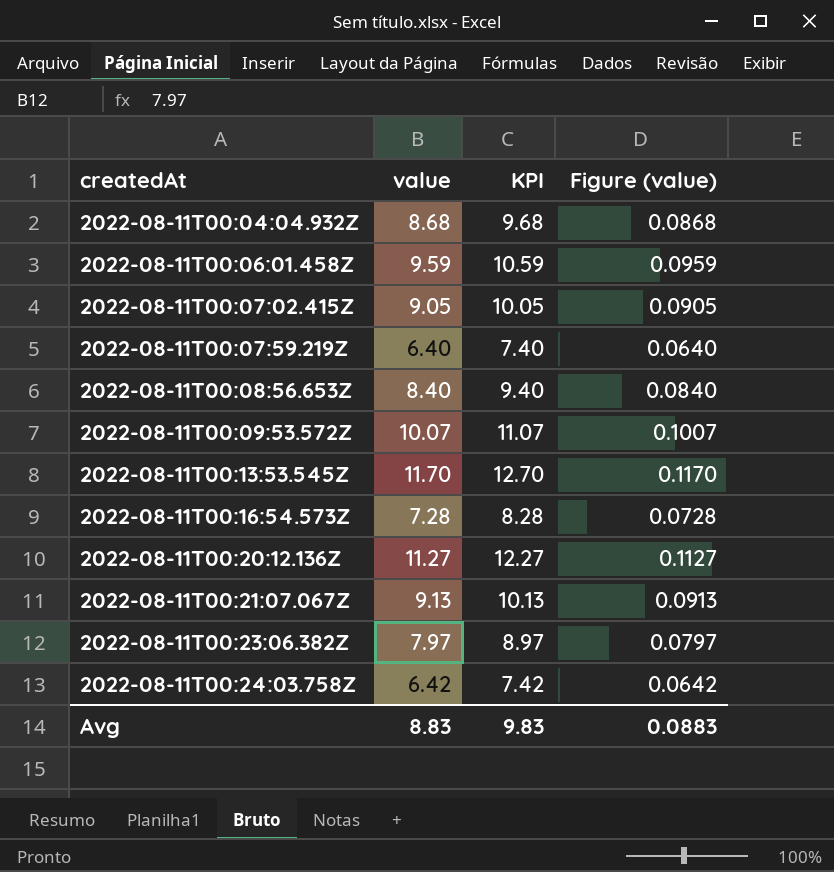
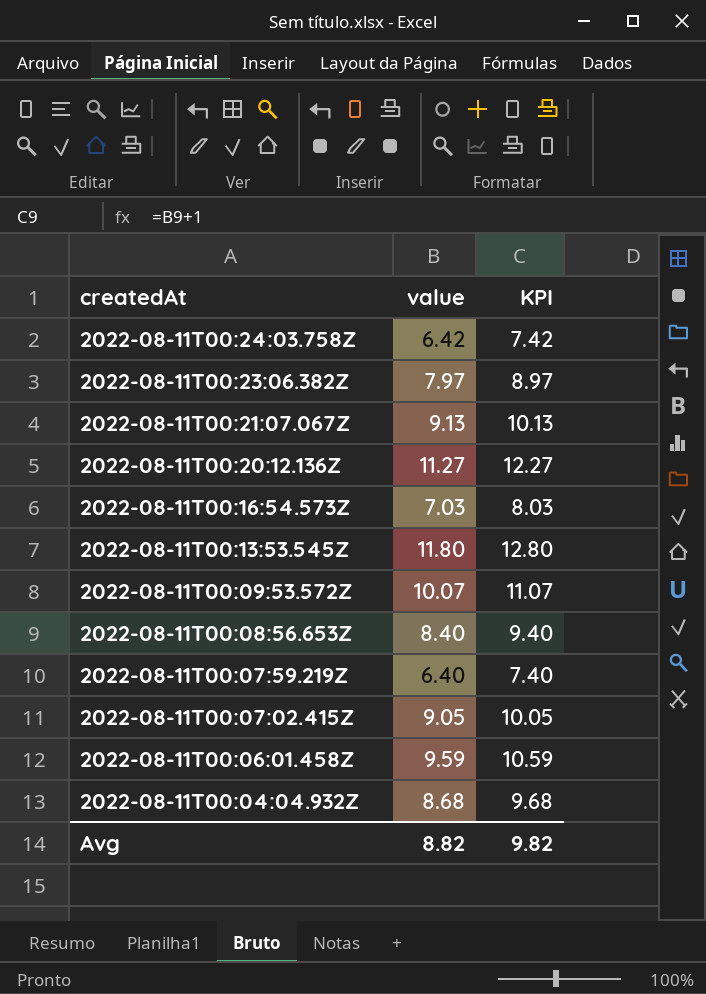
row order: createdAt ascending -> createdAt descending
column Figure (value) | formula: [value] * 0.01 -> none
2022-08-11T00:16:54.573Z | value: 7.28 -> 7.03
2022-08-11T00:16:54.573Z | KPI: 8.28 -> 8.03
2022-08-11T00:13:53.545Z | value: 11.70 -> 11.80
2022-08-11T00:13:53.545Z | KPI: 12.70 -> 12.80
Avg | value: 8.83 -> 8.82
Avg | KPI: 9.83 -> 9.82

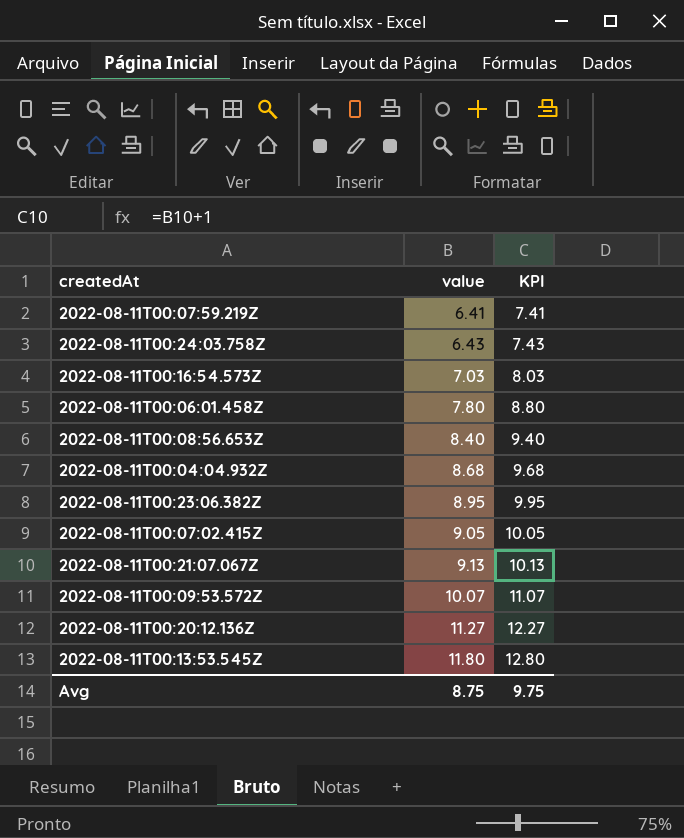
row order: createdAt descending -> value ascending
2022-08-11T00:07:59.219Z | value: 6.40 -> 6.41
2022-08-11T00:07:59.219Z | KPI: 7.40 -> 7.41
2022-08-11T00:24:03.758Z | value: 6.42 -> 6.43
2022-08-11T00:24:03.758Z | KPI: 7.42 -> 7.43
2022-08-11T00:06:01.458Z | value: 9.59 -> 7.80
2022-08-11T00:06:01.458Z | KPI: 10.59 -> 8.80
2022-08-11T00:23:06.382Z | value: 7.97 -> 8.95
2022-08-11T00:23:06.382Z | KPI: 8.97 -> 9.95
Avg | value: 8.82 -> 8.75
Avg | KPI: 9.82 -> 9.75

